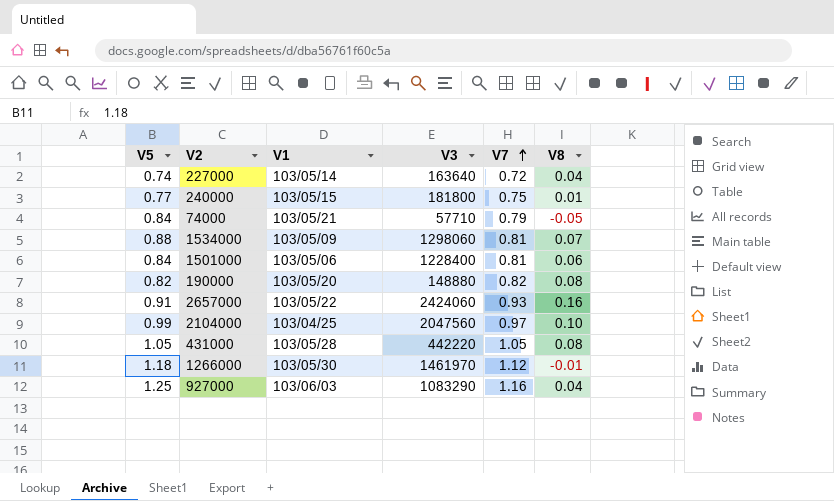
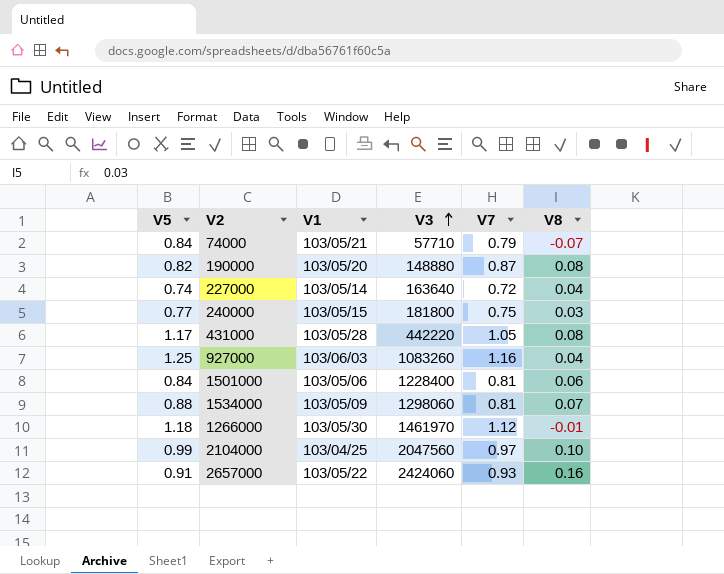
row order: V7 ascending -> V3 ascending
74000 | V8: -0.05 -> -0.07
190000 | V7: 0.82 -> 0.87
240000 | V8: 0.01 -> 0.03
431000 | V5: 1.05 -> 1.17
927000 | V3: 1083290 -> 1083260

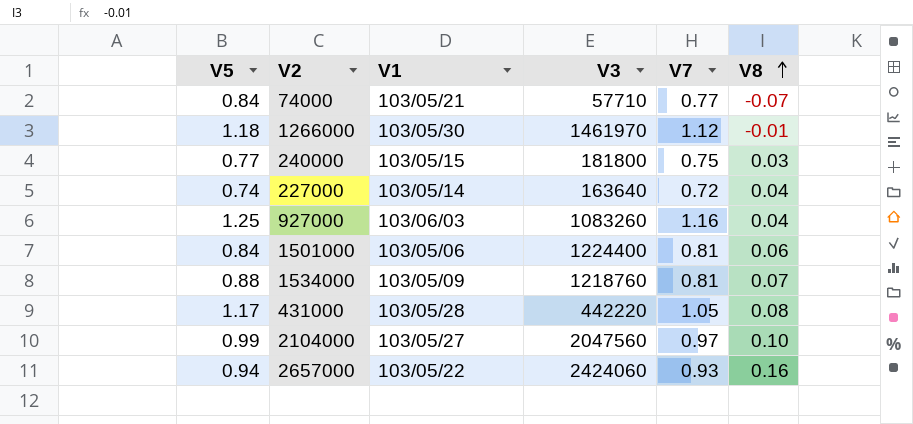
row order: V3 ascending -> V8 ascending
row 190000: 0.82 | 103/05/20 | 148880 | 0.87 | 0.08 -> none
74000 | V7: 0.79 -> 0.77
1501000 | V3: 1228400 -> 1224400
1534000 | V3: 1298060 -> 1218760
2104000 | V1: 103/04/25 -> 103/05/27
2657000 | V5: 0.91 -> 0.94

